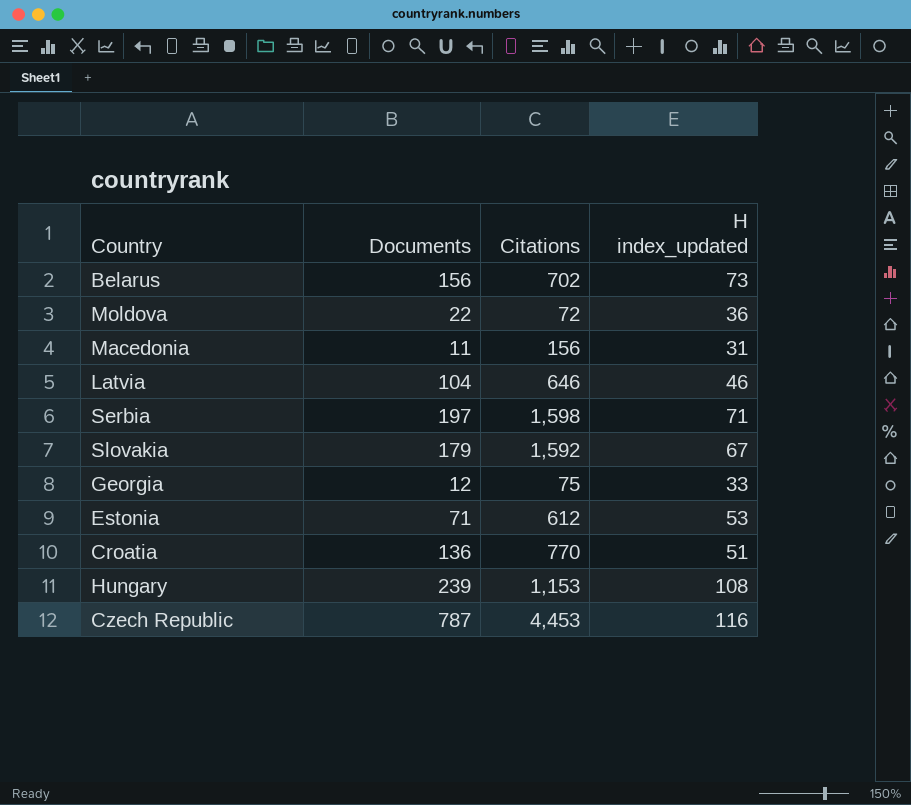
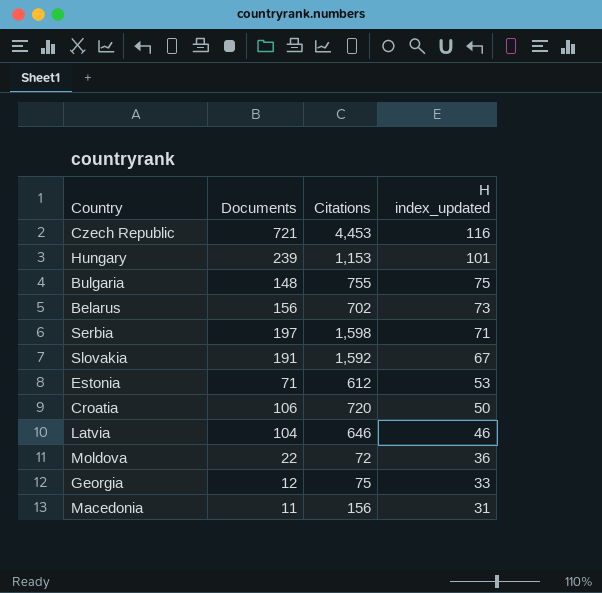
row order: none -> H index_updated descending
Czech Republic | Documents: 787 -> 721
Hungary | H index_updated: 108 -> 101
row Bulgaria: none -> 148 | 755 | 75
Slovakia | Documents: 179 -> 191
Croatia | Documents: 136 -> 106
Croatia | Citations: 770 -> 720
Croatia | H index_updated: 51 -> 50

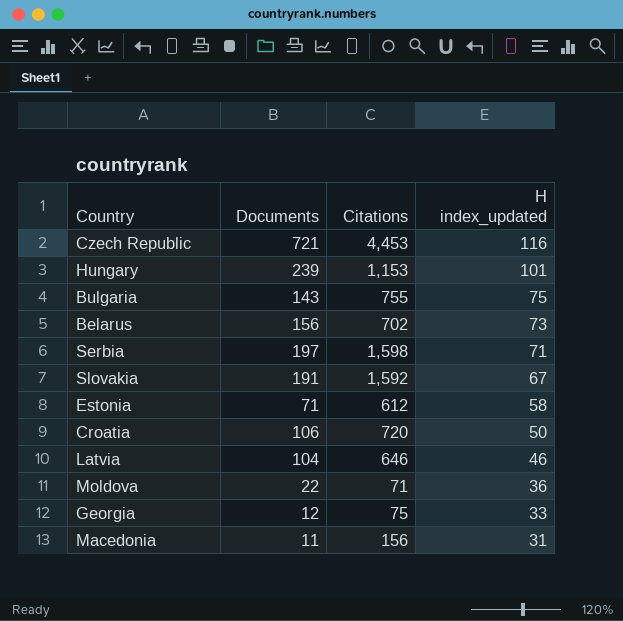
Bulgaria | Documents: 148 -> 143
Estonia | H index_updated: 53 -> 58
Moldova | Citations: 72 -> 71

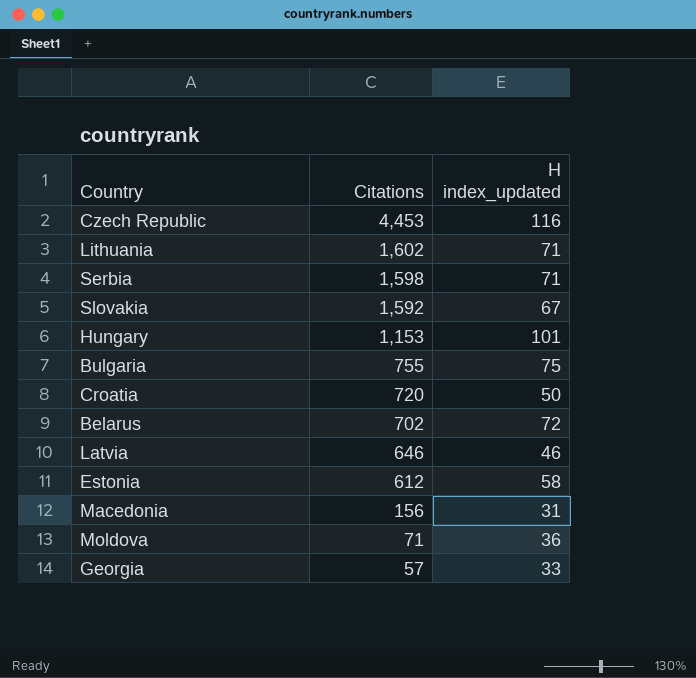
row order: H index_updated descending -> Citations descending
column Documents | position: 2 -> none
row Lithuania: none -> 1,602 | 71
Belarus | H index_updated: 73 -> 72
Georgia | Citations: 75 -> 57

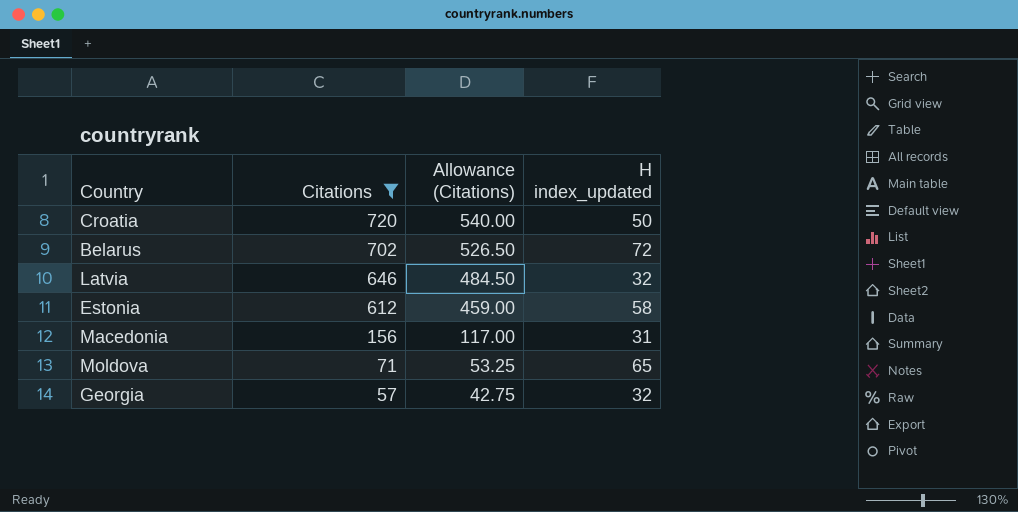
filter: none -> Citations <= 720
column Allowance (Citations) | formula: none -> [Citations] * 0.75
Latvia | H index_updated: 46 -> 32
Moldova | H index_updated: 36 -> 65
Georgia | H index_updated: 33 -> 32

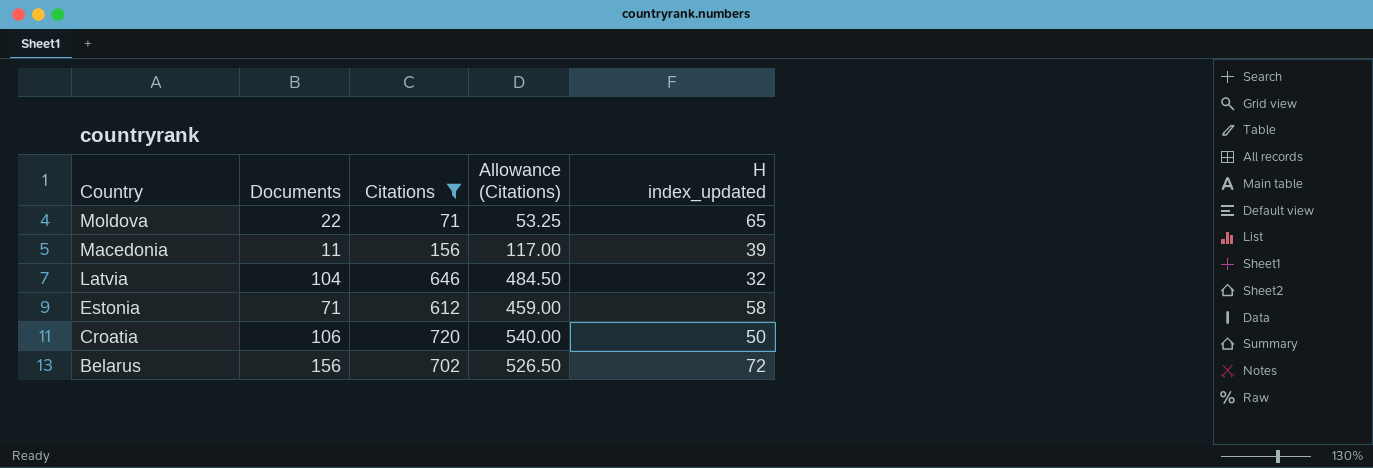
row order: Citations descending -> Country descending
column Documents | position: none -> 2
row Georgia: 57 | 42.75 | 32 -> none
Macedonia | H index_updated: 31 -> 39

